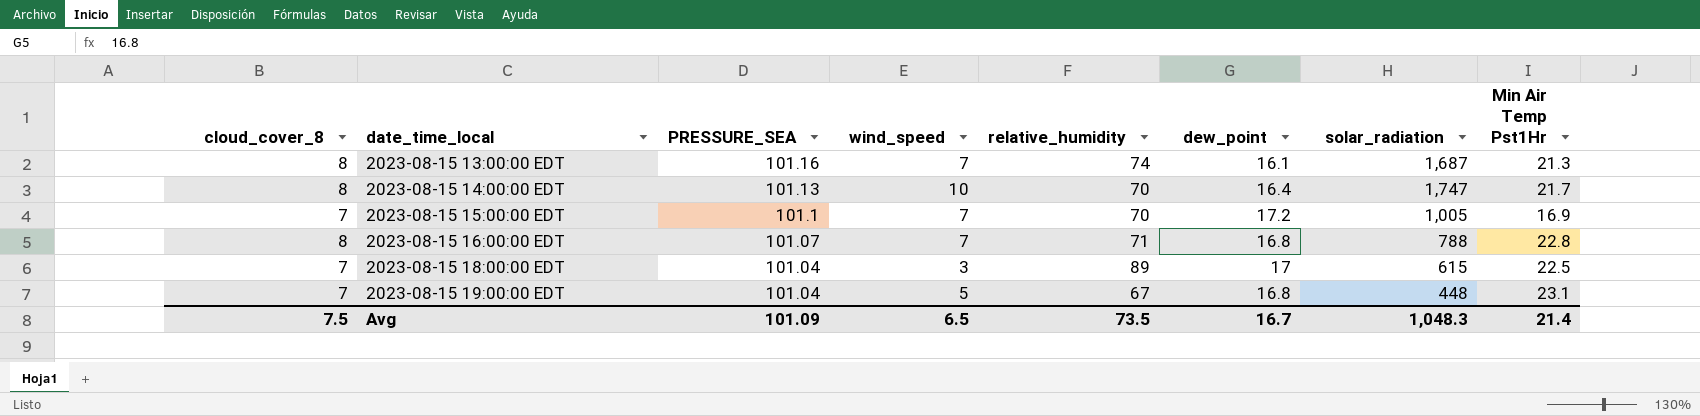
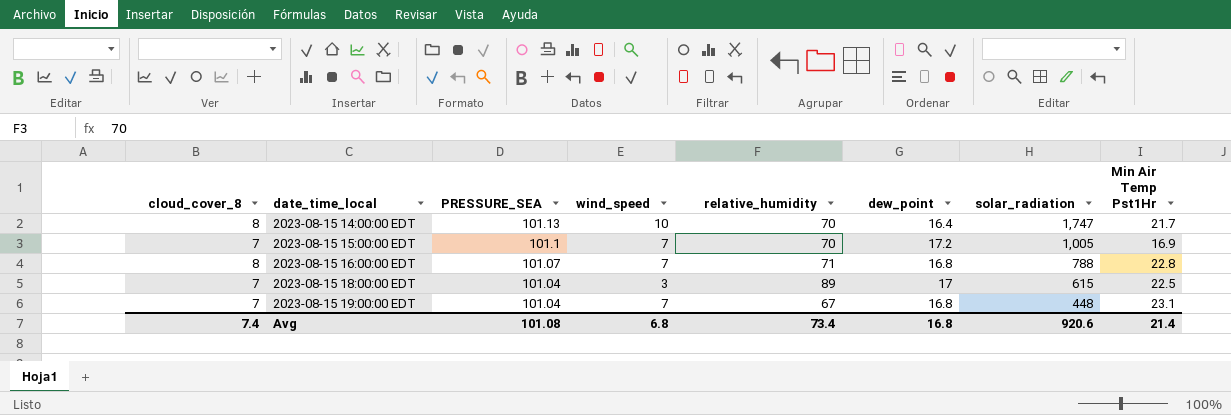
row 2023-08-15 13:00:00 EDT: 8 | 101.16 | 7 | 74 | 16.1 | 1,687 | 21.3 -> none
2023-08-15 19:00:00 EDT | wind_speed: 5 -> 7
Avg | cloud_cover_8: 7.5 -> 7.4
Avg | PRESSURE_SEA: 101.09 -> 101.08
Avg | wind_speed: 6.5 -> 6.8
Avg | relative_humidity: 73.5 -> 73.4
Avg | dew_point: 16.7 -> 16.8
Avg | solar_radiation: 1,048.3 -> 920.6

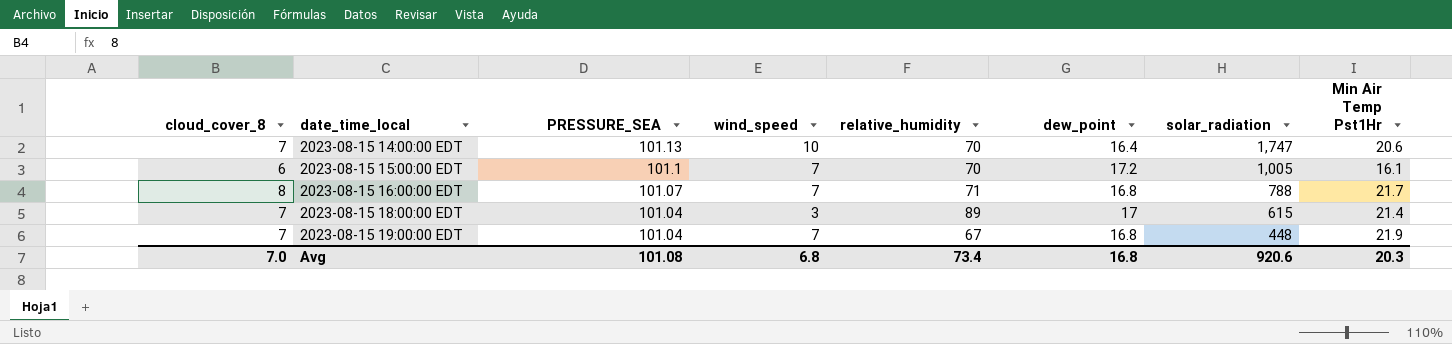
2023-08-15 14:00:00 EDT | cloud_cover_8: 8 -> 7
2023-08-15 14:00:00 EDT | Min Air Temp Pst1Hr: 21.7 -> 20.6
2023-08-15 15:00:00 EDT | cloud_cover_8: 7 -> 6
2023-08-15 15:00:00 EDT | Min Air Temp Pst1Hr: 16.9 -> 16.1
2023-08-15 16:00:00 EDT | Min Air Temp Pst1Hr: 22.8 -> 21.7
2023-08-15 18:00:00 EDT | Min Air Temp Pst1Hr: 22.5 -> 21.4
2023-08-15 19:00:00 EDT | Min Air Temp Pst1Hr: 23.1 -> 21.9
Avg | cloud_cover_8: 7.4 -> 7.0
Avg | Min Air Temp Pst1Hr: 21.4 -> 20.3

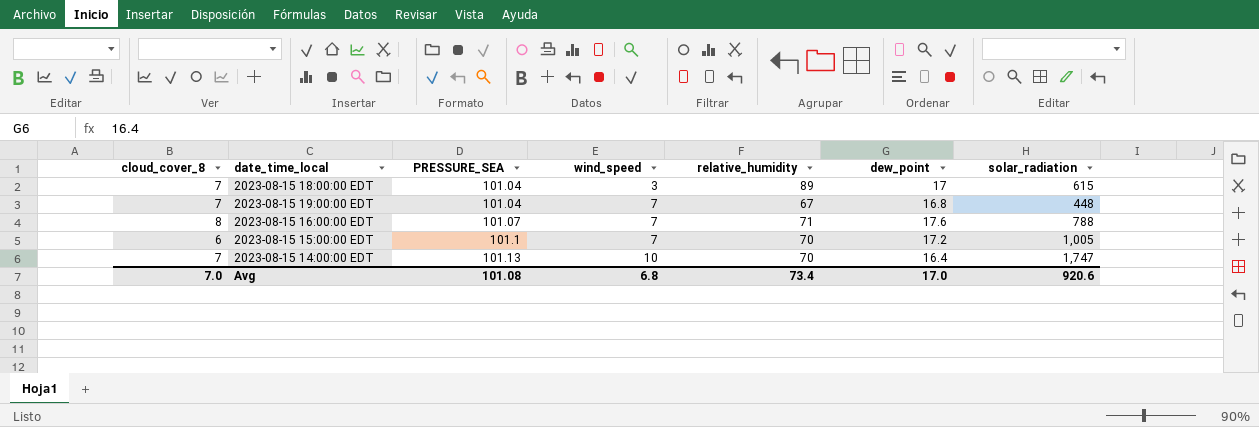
row order: date_time_local ascending -> PRESSURE_SEA ascending
column Min Air Temp Pst1Hr | position: 8 -> none
2023-08-15 16:00:00 EDT | dew_point: 16.8 -> 17.6
Avg | dew_point: 16.8 -> 17.0

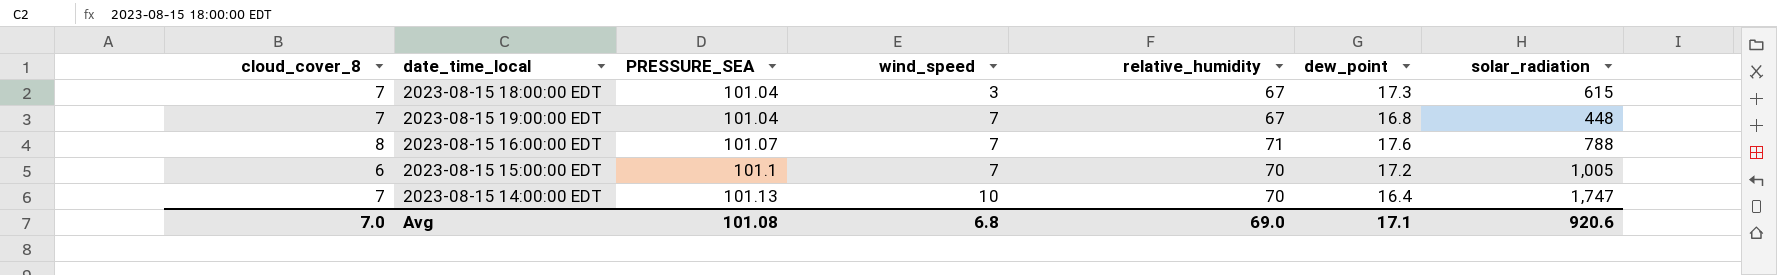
2023-08-15 18:00:00 EDT | relative_humidity: 89 -> 67
2023-08-15 18:00:00 EDT | dew_point: 17 -> 17.3
Avg | relative_humidity: 73.4 -> 69.0
Avg | dew_point: 17.0 -> 17.1

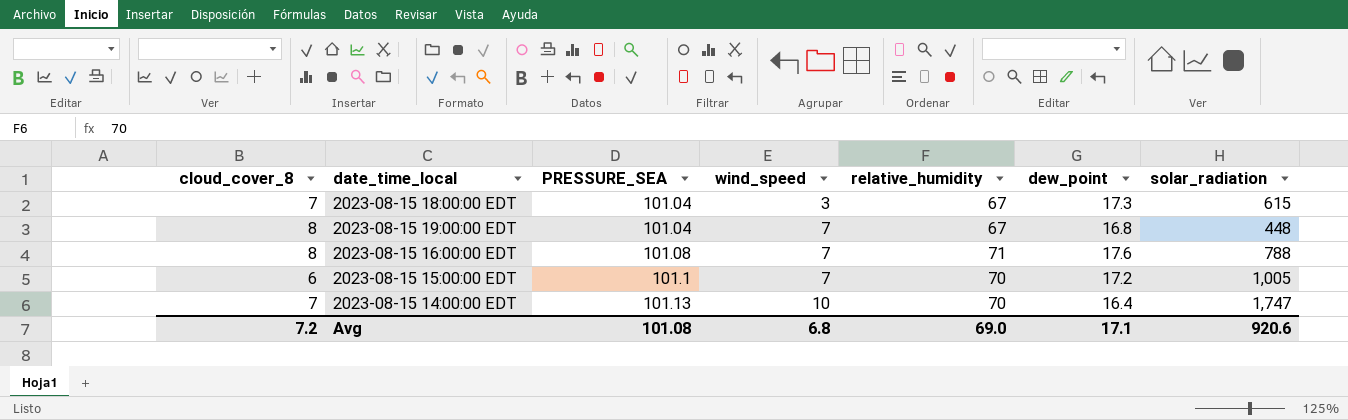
2023-08-15 19:00:00 EDT | cloud_cover_8: 7 -> 8
2023-08-15 16:00:00 EDT | PRESSURE_SEA: 101.07 -> 101.08
Avg | cloud_cover_8: 7.0 -> 7.2

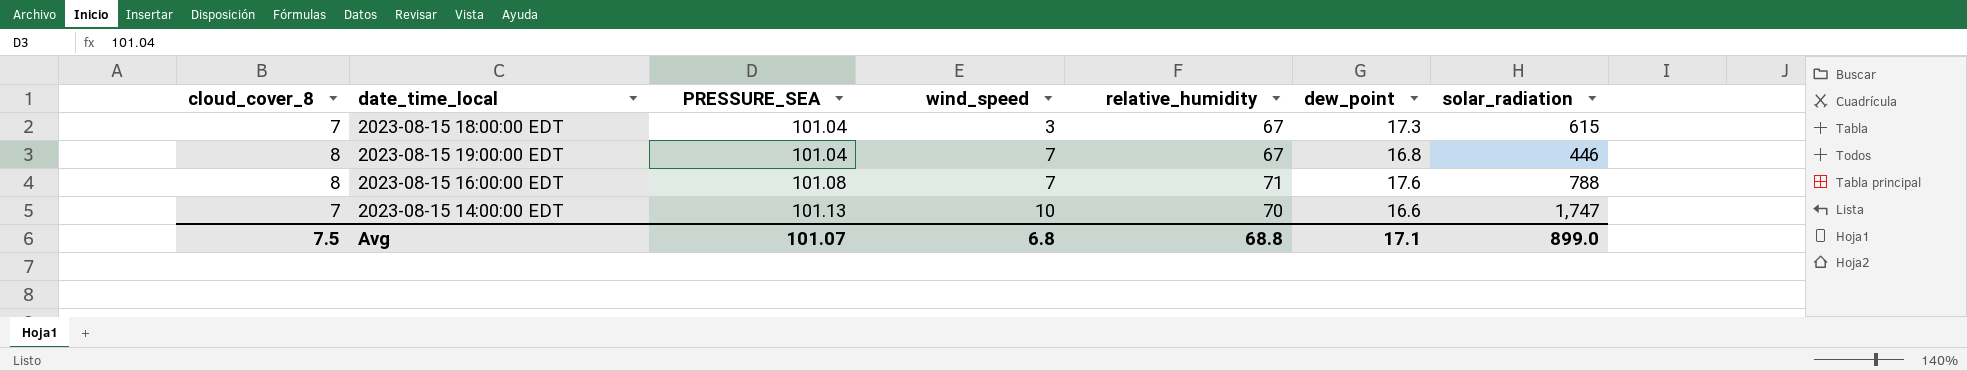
row 2023-08-15 15:00:00 EDT: 6 | 101.1 | 7 | 70 | 17.2 | 1,005 -> none
2023-08-15 19:00:00 EDT | solar_radiation: 448 -> 446
2023-08-15 14:00:00 EDT | dew_point: 16.4 -> 16.6
Avg | cloud_cover_8: 7.2 -> 7.5
Avg | PRESSURE_SEA: 101.08 -> 101.07
Avg | relative_humidity: 69.0 -> 68.8
Avg | solar_radiation: 920.6 -> 899.0

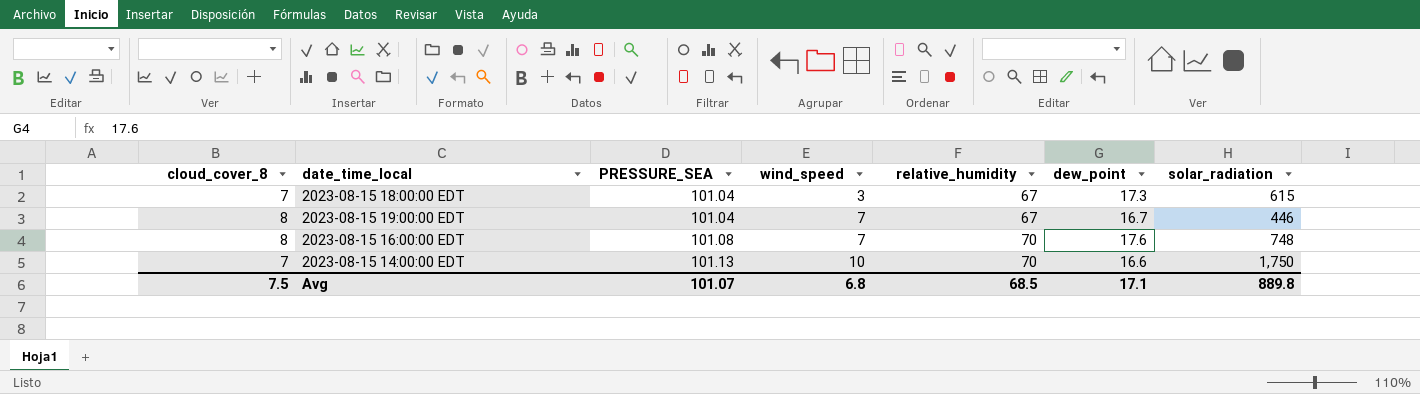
2023-08-15 19:00:00 EDT | dew_point: 16.8 -> 16.7
2023-08-15 16:00:00 EDT | relative_humidity: 71 -> 70
2023-08-15 16:00:00 EDT | solar_radiation: 788 -> 748
2023-08-15 14:00:00 EDT | solar_radiation: 1,747 -> 1,750
Avg | relative_humidity: 68.8 -> 68.5
Avg | solar_radiation: 899.0 -> 889.8

